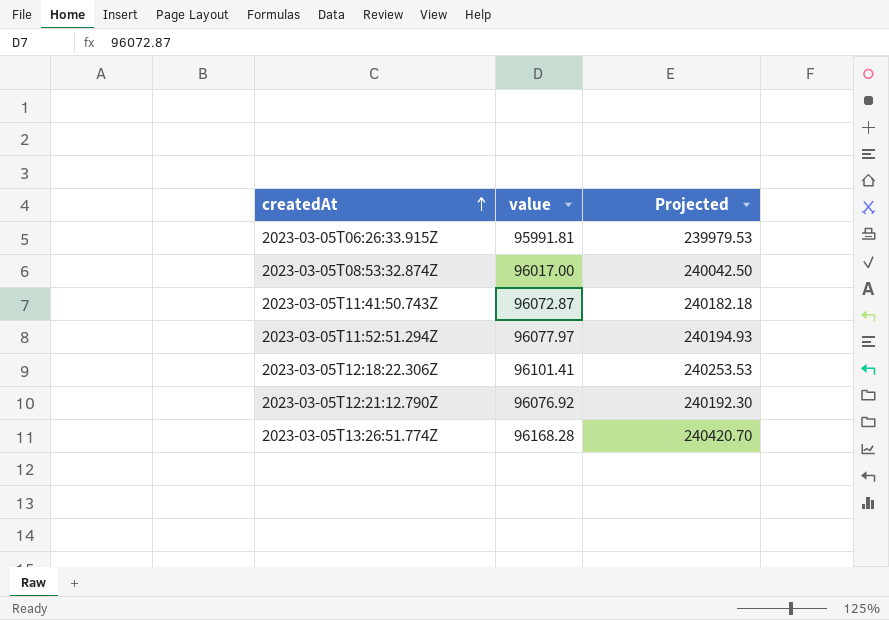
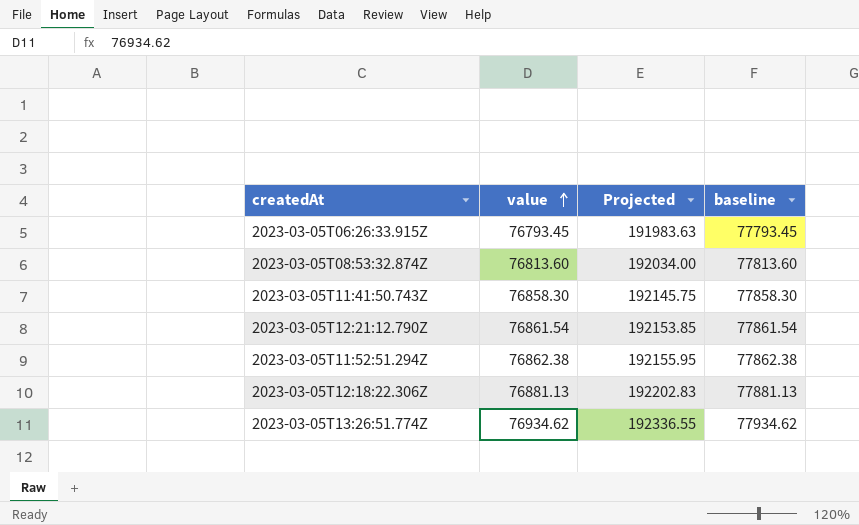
row order: createdAt ascending -> value ascending
column baseline | formula: none -> [value] + 1000
2023-03-05T06:26:33.915Z | value: 95991.81 -> 76793.45
2023-03-05T06:26:33.915Z | Projected: 239979.53 -> 191983.63
2023-03-05T08:53:32.874Z | value: 96017.00 -> 76813.60
2023-03-05T08:53:32.874Z | Projected: 240042.50 -> 192034.00
2023-03-05T11:41:50.743Z | value: 96072.87 -> 76858.30
2023-03-05T11:41:50.743Z | Projected: 240182.18 -> 192145.75
2023-03-05T12:21:12.790Z | value: 96076.92 -> 76861.54
2023-03-05T12:21:12.790Z | Projected: 240192.30 -> 192153.85
2023-03-05T11:52:51.294Z | value: 96077.97 -> 76862.38
2023-03-05T11:52:51.294Z | Projected: 240194.93 -> 192155.95
2023-03-05T12:18:22.306Z | value: 96101.41 -> 76881.13
2023-03-05T12:18:22.306Z | Projected: 240253.53 -> 192202.83
2023-03-05T13:26:51.774Z | value: 96168.28 -> 76934.62
2023-03-05T13:26:51.774Z | Projected: 240420.70 -> 192336.55

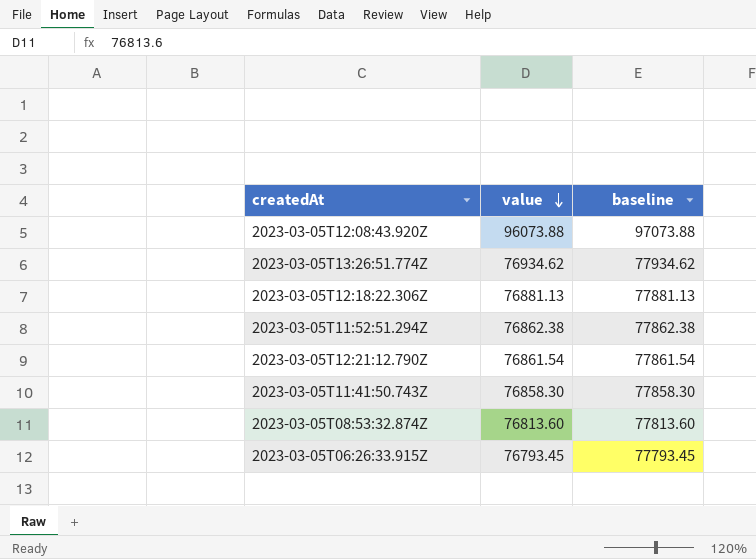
row order: value ascending -> value descending
column Projected | formula: [value] * 2.5 -> none
row 2023-03-05T12:08:43.920Z: none -> 96073.88 | 97073.88

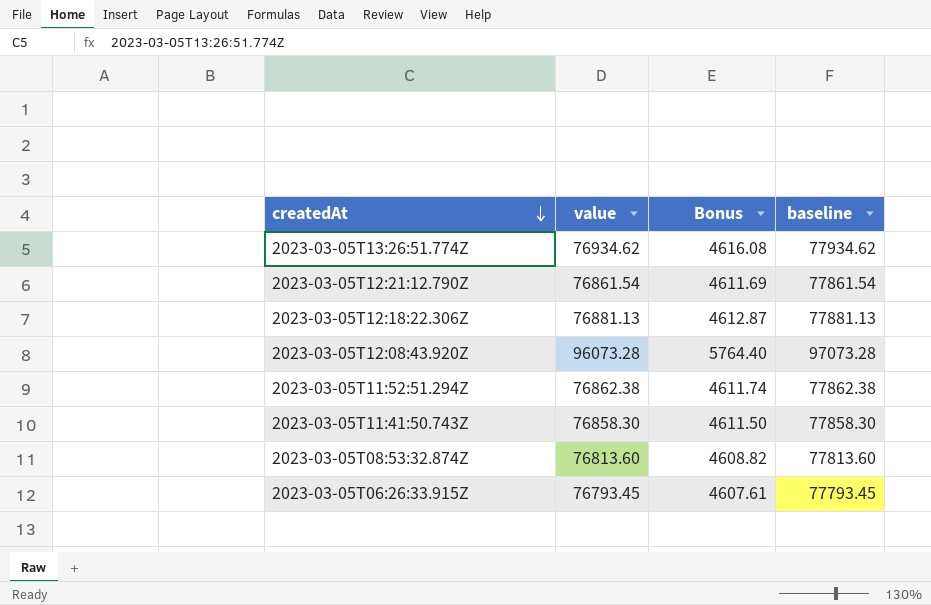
row order: value descending -> createdAt descending
column Bonus | formula: none -> [value] * 0.06
2023-03-05T12:08:43.920Z | value: 96073.88 -> 96073.28
2023-03-05T12:08:43.920Z | baseline: 97073.88 -> 97073.28

